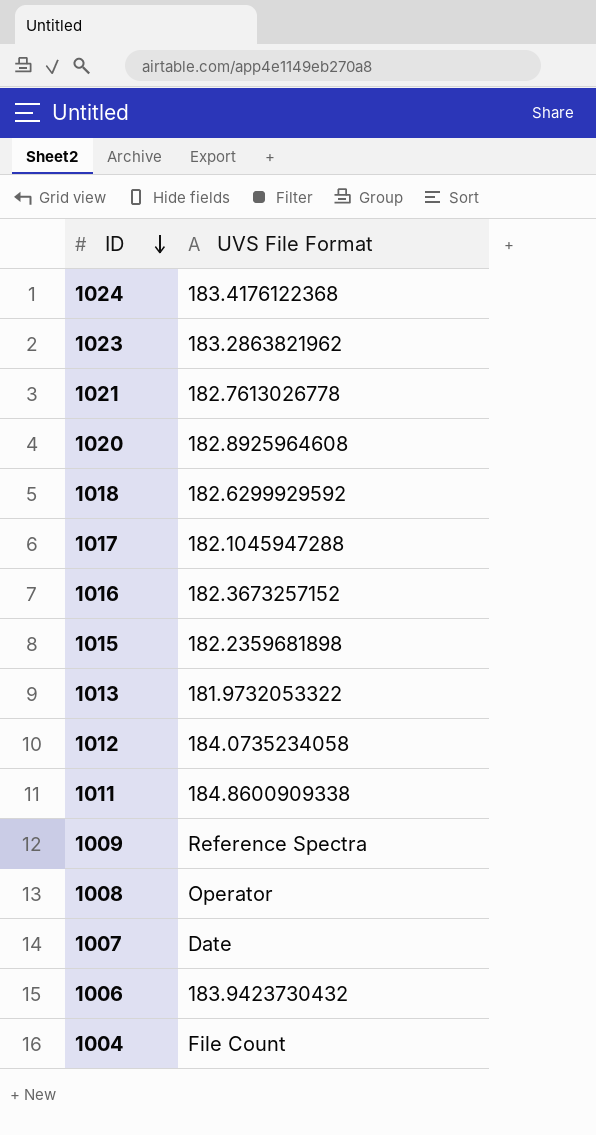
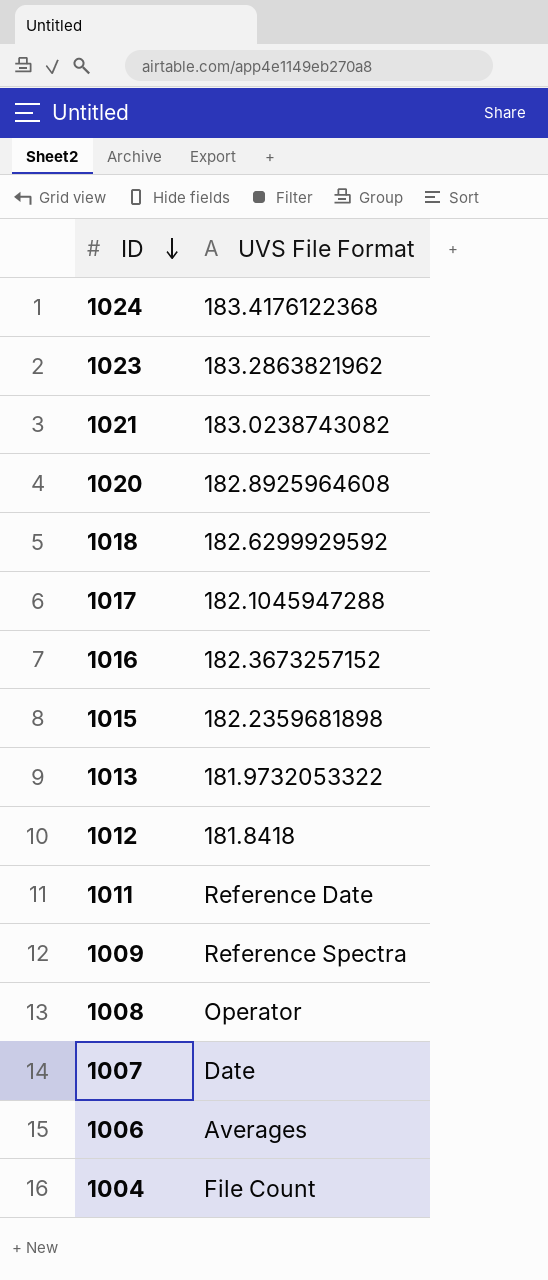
1021 | UVS File Format: 182.7613026778 -> 183.0238743082
1012 | UVS File Format: 184.0735234058 -> 181.8418
1011 | UVS File Format: 184.8600909338 -> Reference Date
1006 | UVS File Format: 183.9423730432 -> Averages

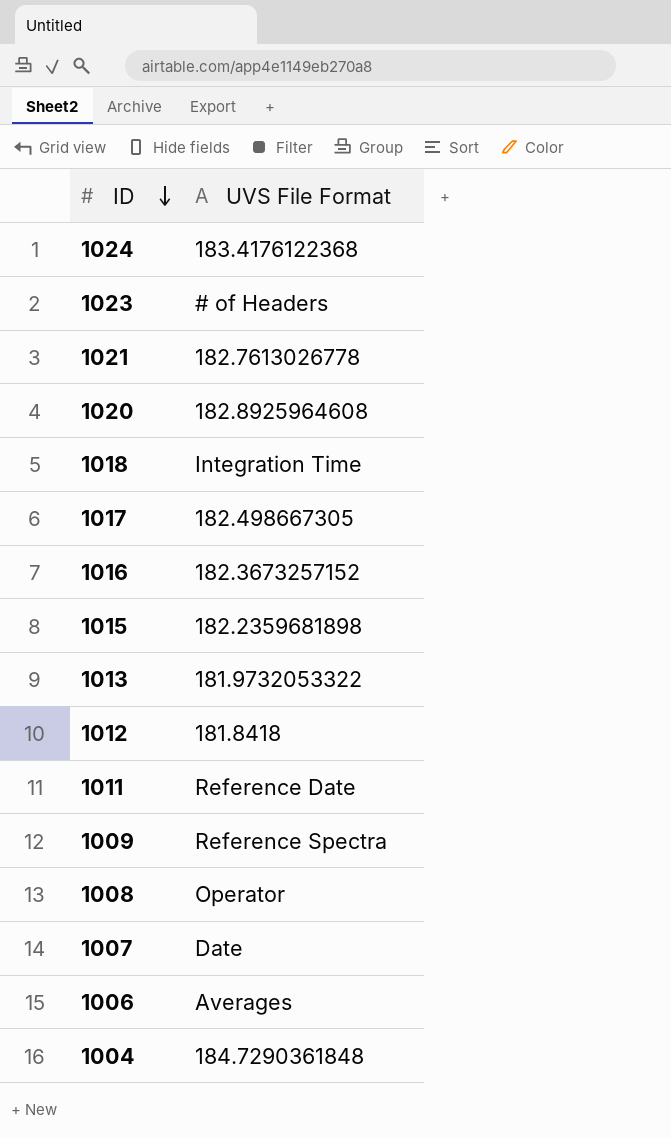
1023 | UVS File Format: 183.2863821962 -> # of Headers
1021 | UVS File Format: 183.0238743082 -> 182.7613026778
1018 | UVS File Format: 182.6299929592 -> Integration Time
1017 | UVS File Format: 182.1045947288 -> 182.498667305
1004 | UVS File Format: File Count -> 184.7290361848

